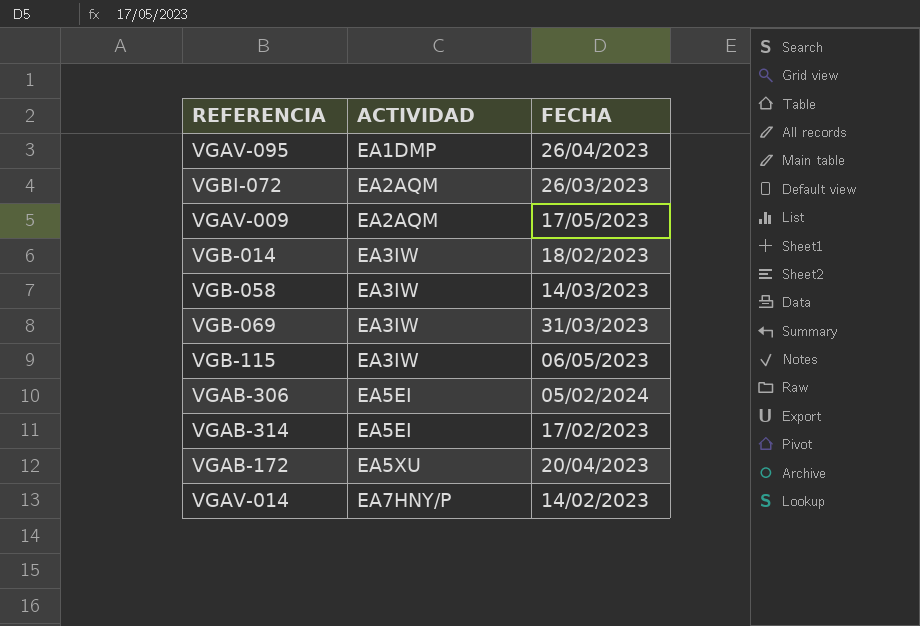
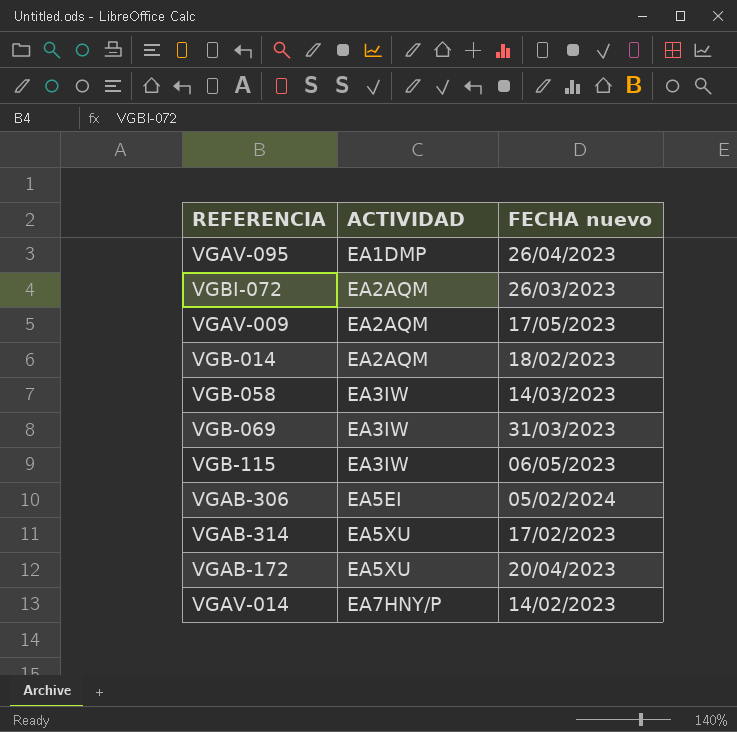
column name: FECHA -> FECHA nuevo
VGB-014 | ACTIVIDAD: EA3IW -> EA2AQM
VGAB-314 | ACTIVIDAD: EA5EI -> EA5XU

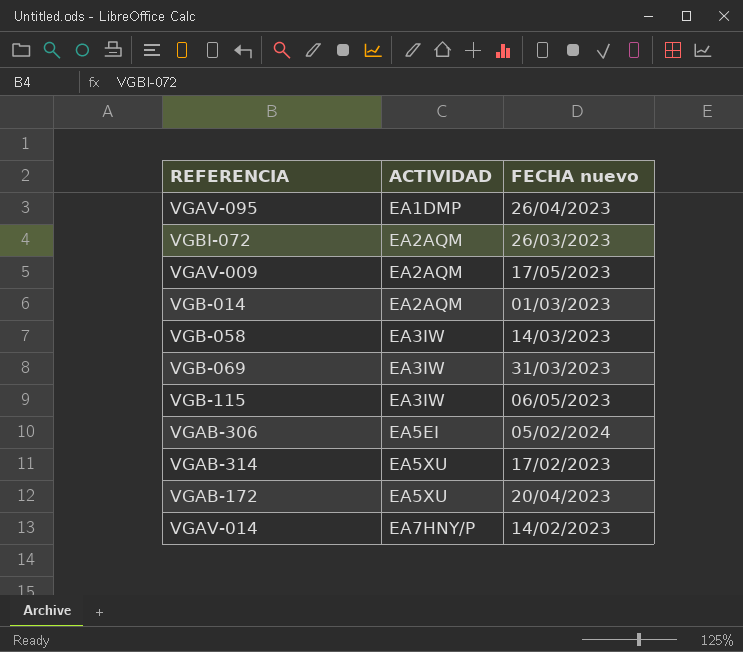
VGB-014 | FECHA nuevo: 18/02/2023 -> 01/03/2023

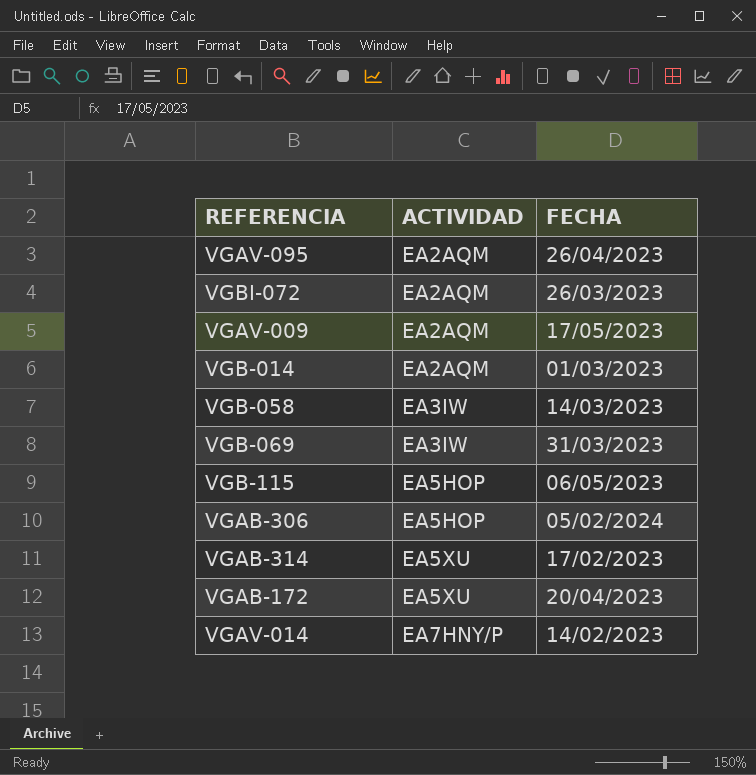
column name: FECHA nuevo -> FECHA
VGAV-095 | ACTIVIDAD: EA1DMP -> EA2AQM
VGB-115 | ACTIVIDAD: EA3IW -> EA5HOP
VGAB-306 | ACTIVIDAD: EA5EI -> EA5HOP

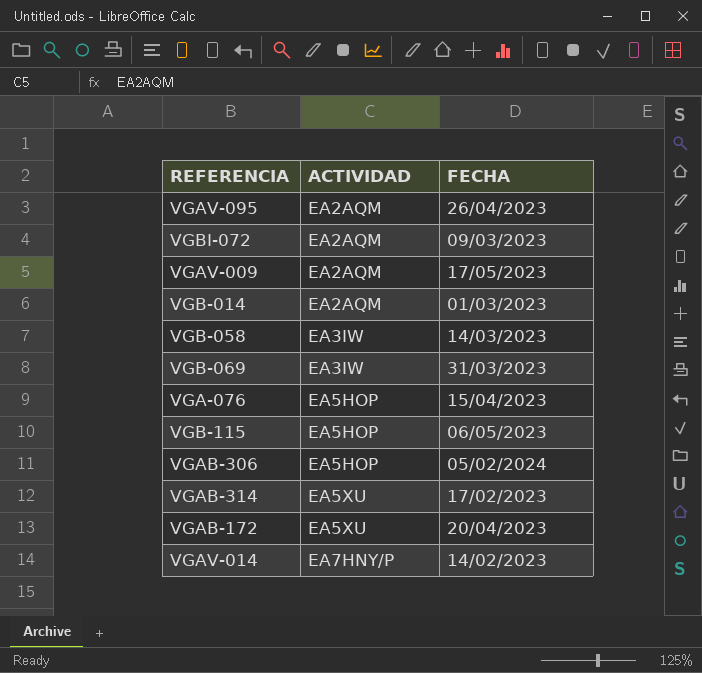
VGBI-072 | FECHA: 26/03/2023 -> 09/03/2023
row VGA-076: none -> EA5HOP | 15/04/2023

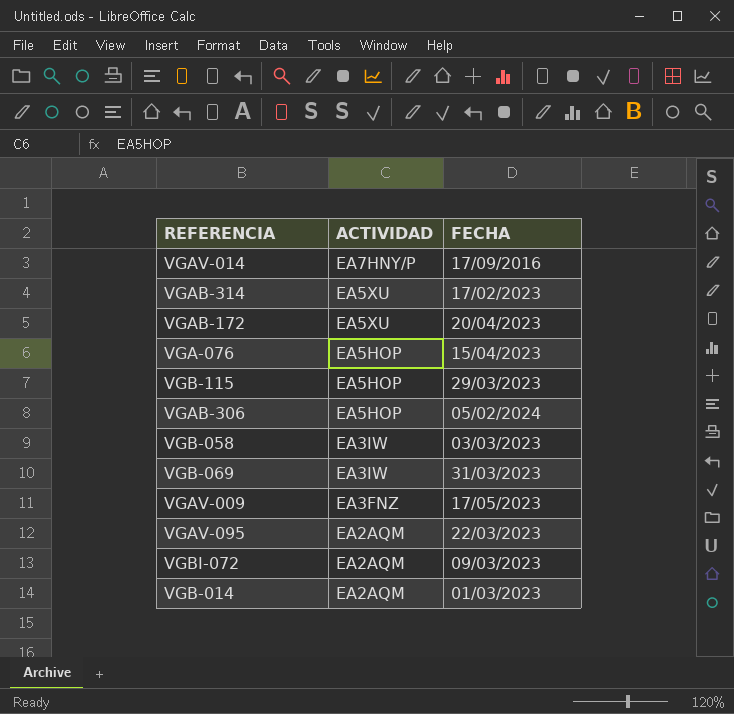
row order: ACTIVIDAD ascending -> ACTIVIDAD descending
VGAV-014 | FECHA: 14/02/2023 -> 17/09/2016
VGB-115 | FECHA: 06/05/2023 -> 29/03/2023
VGB-058 | FECHA: 14/03/2023 -> 03/03/2023
VGAV-009 | ACTIVIDAD: EA2AQM -> EA3FNZ
VGAV-095 | FECHA: 26/04/2023 -> 22/03/2023

